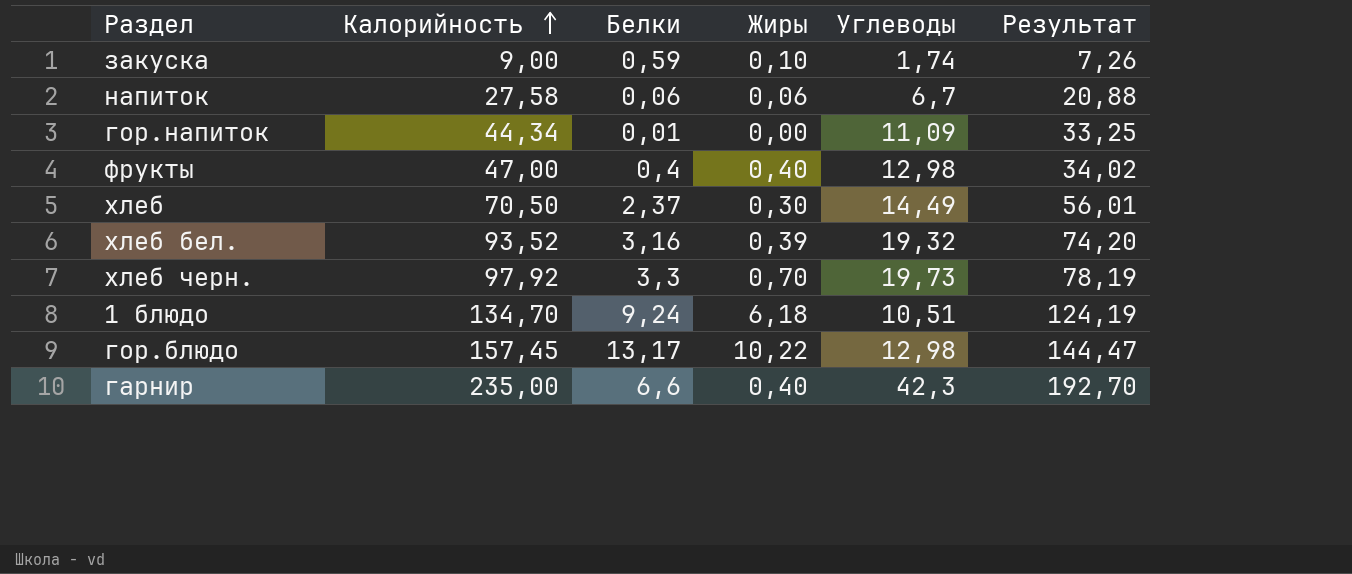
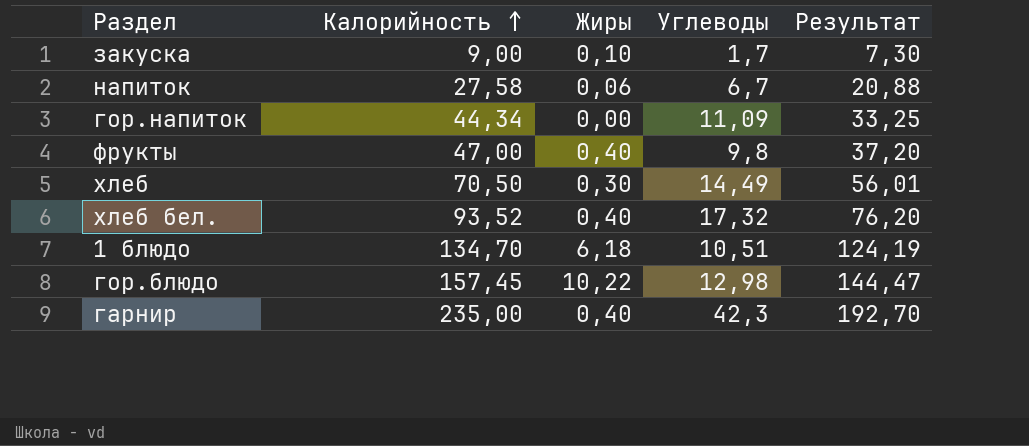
column Белки | position: 3 -> none
row хлеб черн.: 97,92 | 3,3 | 0,70 | 19,73 | 78,19 -> none
закуска | Углеводы: 1,74 -> 1,7
закуска | Результат: 7,26 -> 7,30
фрукты | Углеводы: 12,98 -> 9,8
фрукты | Результат: 34,02 -> 37,20
хлеб бел. | Жиры: 0,39 -> 0,40
хлеб бел. | Углеводы: 19,32 -> 17,32
хлеб бел. | Результат: 74,20 -> 76,20

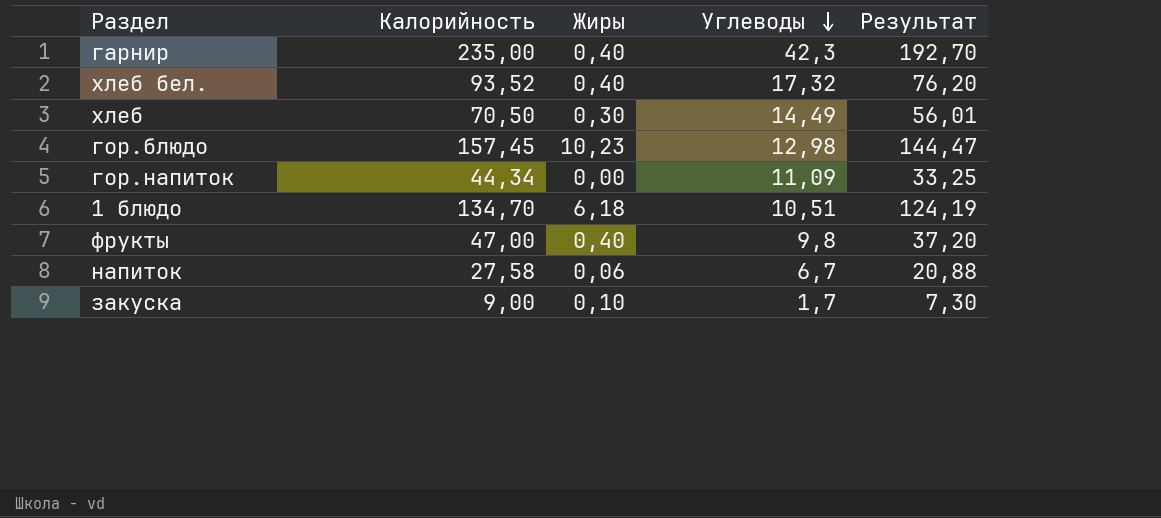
row order: Калорийность ascending -> Углеводы descending
гор.блюдо | Жиры: 10,22 -> 10,23

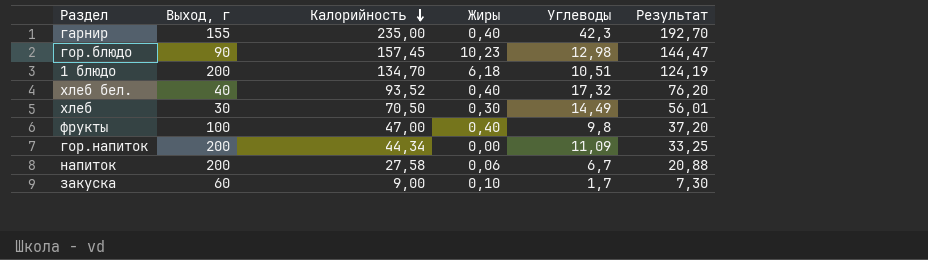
row order: Углеводы descending -> Калорийность descending
column Выход, г | position: none -> 2

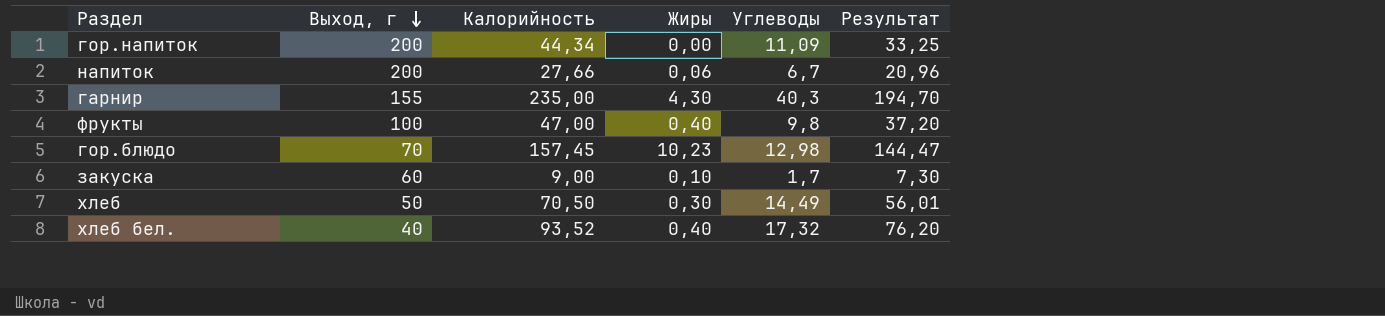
row order: Калорийность descending -> Выход, г descending
row 1 блюдо: 200 | 134,70 | 6,18 | 10,51 | 124,19 -> none
напиток | Калорийность: 27,58 -> 27,66
напиток | Результат: 20,88 -> 20,96
гарнир | Жиры: 0,40 -> 4,30
гарнир | Углеводы: 42,3 -> 40,3
гарнир | Результат: 192,70 -> 194,70
гор.блюдо | Выход, г: 90 -> 70
хлеб | Выход, г: 30 -> 50

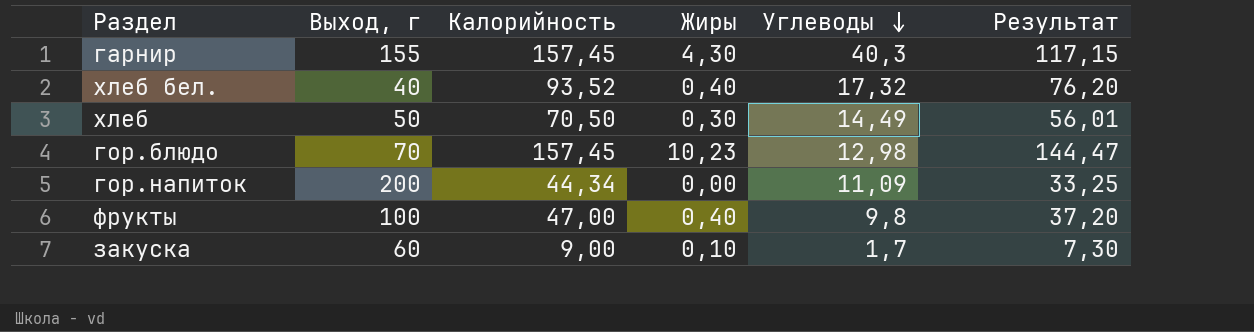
row order: Выход, г descending -> Углеводы descending
row напиток: 200 | 27,66 | 0,06 | 6,7 | 20,96 -> none
гарнир | Калорийность: 235,00 -> 157,45
гарнир | Результат: 194,70 -> 117,15

